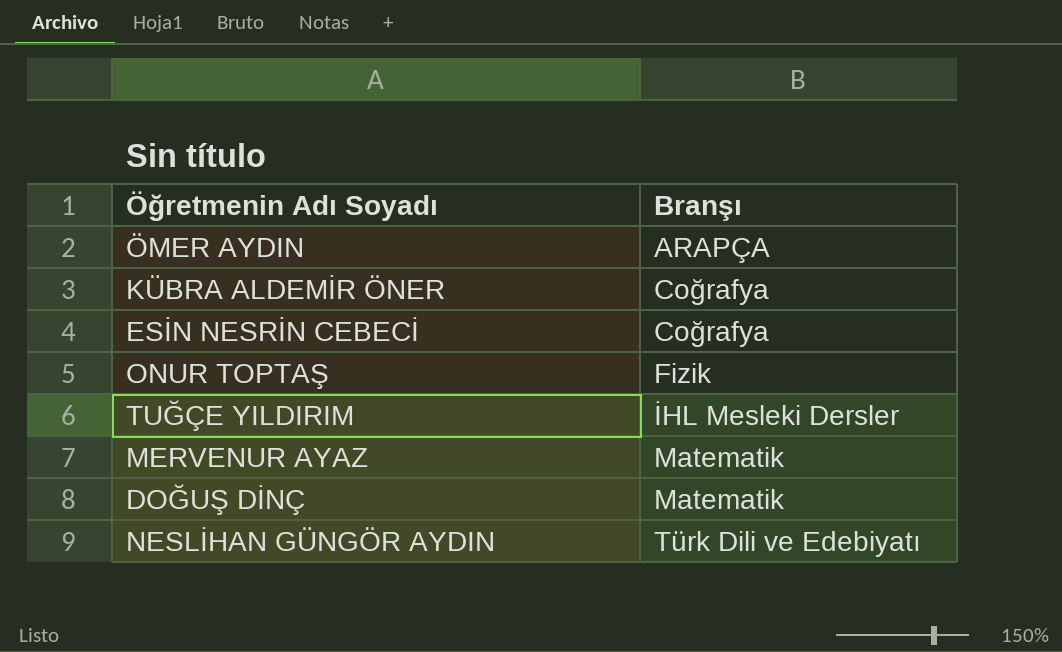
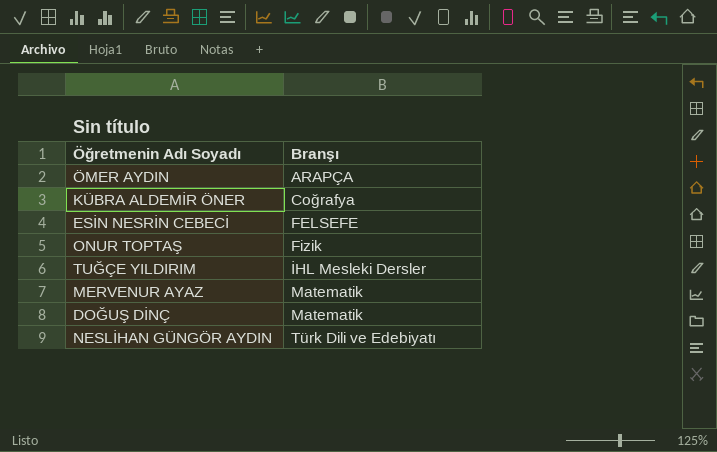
ESİN NESRİN CEBECİ | Branşı: Coğrafya -> FELSEFE

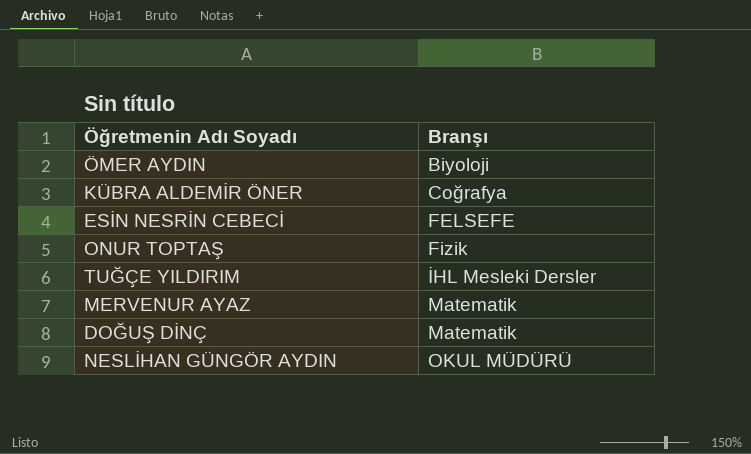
ÖMER AYDIN | Branşı: ARAPÇA -> Biyoloji
NESLİHAN GÜNGÖR AYDIN | Branşı: Türk Dili ve Edebiyatı -> OKUL MÜDÜRÜ

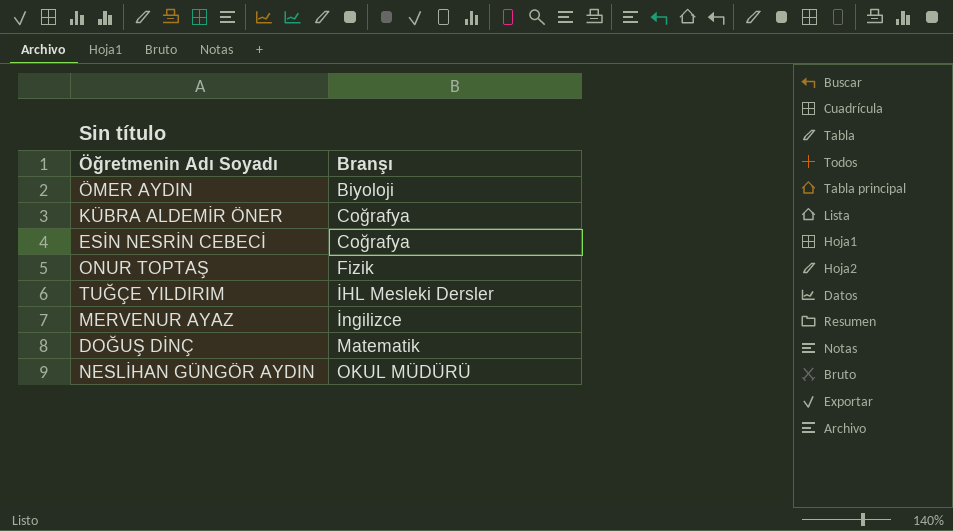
ESİN NESRİN CEBECİ | Branşı: FELSEFE -> Coğrafya
MERVENUR AYAZ | Branşı: Matematik -> İngilizce

